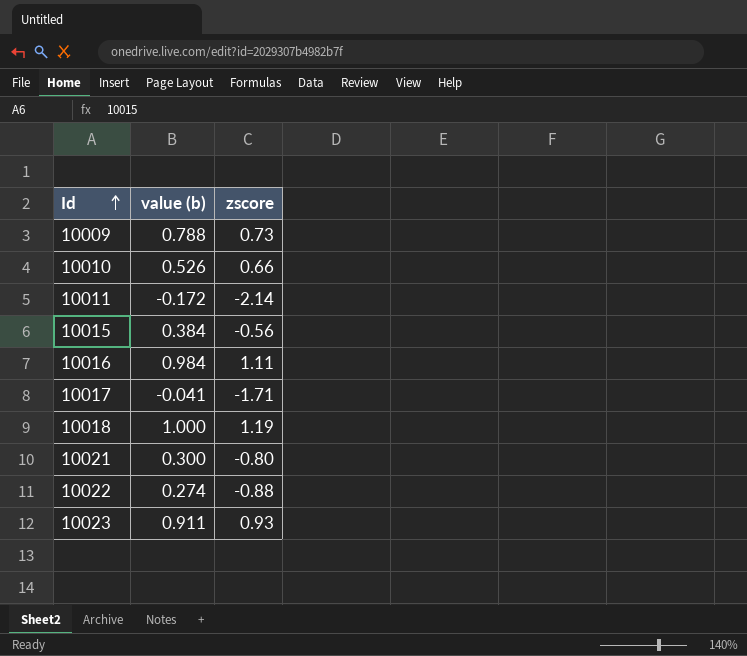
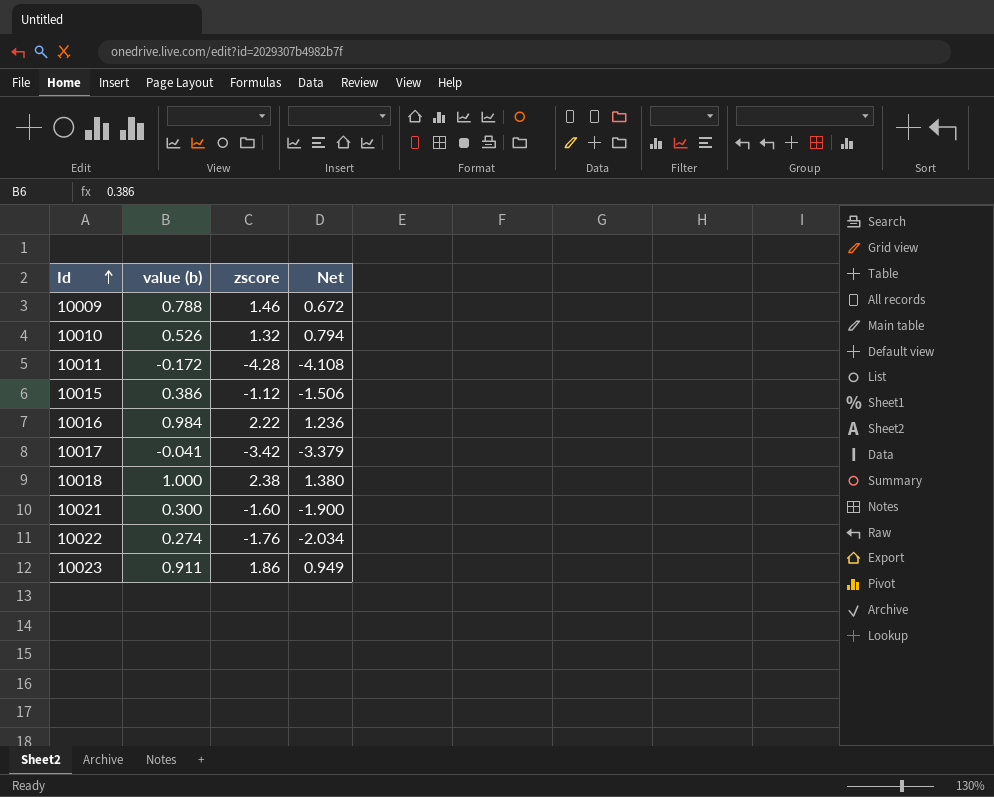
column Net | formula: none -> [zscore] - [value (b)]
10009 | zscore: 0.73 -> 1.46
10010 | zscore: 0.66 -> 1.32
10011 | zscore: -2.14 -> -4.28
10015 | value (b): 0.384 -> 0.386
10015 | zscore: -0.56 -> -1.12
10016 | zscore: 1.11 -> 2.22
10017 | zscore: -1.71 -> -3.42
10018 | zscore: 1.19 -> 2.38
10021 | zscore: -0.80 -> -1.60
10022 | zscore: -0.88 -> -1.76
10023 | zscore: 0.93 -> 1.86

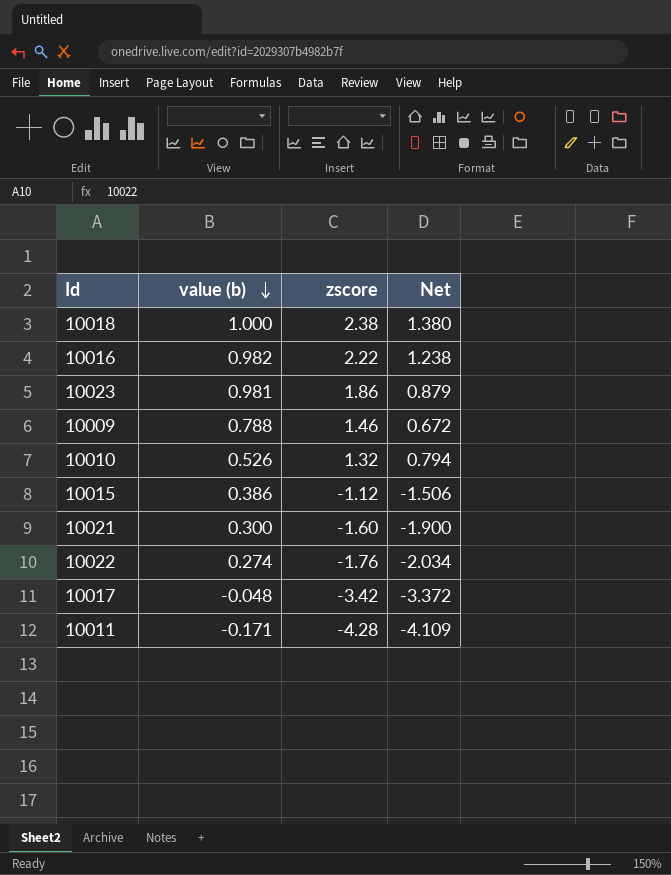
row order: Id ascending -> value (b) descending
10016 | value (b): 0.984 -> 0.982
10016 | Net: 1.236 -> 1.238
10023 | value (b): 0.911 -> 0.981
10023 | Net: 0.949 -> 0.879
10017 | value (b): -0.041 -> -0.048
10017 | Net: -3.379 -> -3.372
10011 | value (b): -0.172 -> -0.171
10011 | Net: -4.108 -> -4.109

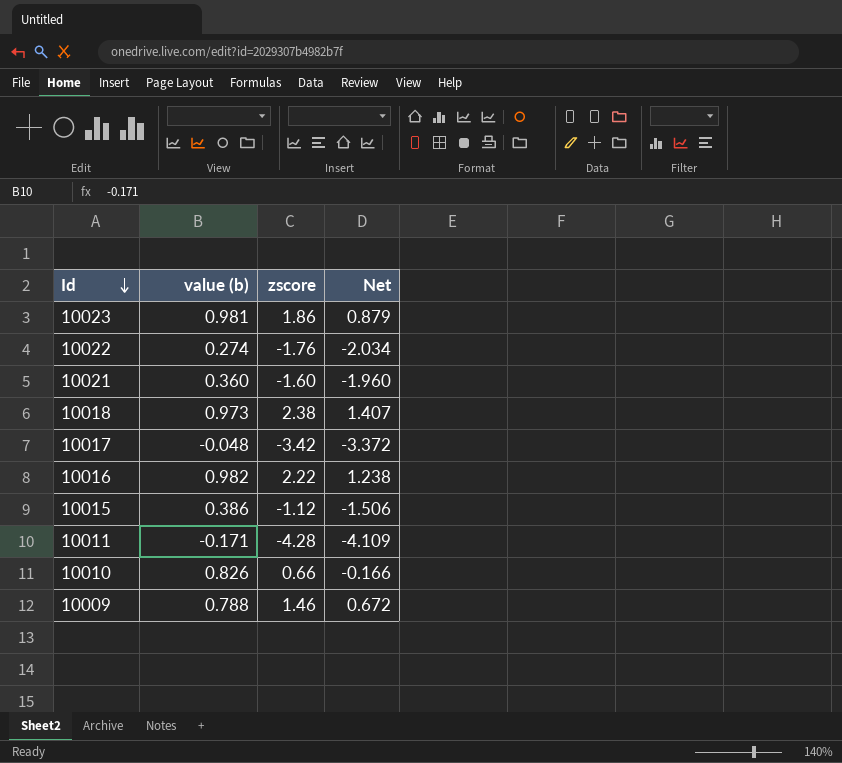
row order: value (b) descending -> Id descending
10021 | value (b): 0.300 -> 0.360
10021 | Net: -1.900 -> -1.960
10018 | value (b): 1.000 -> 0.973
10018 | Net: 1.380 -> 1.407
10010 | value (b): 0.526 -> 0.826
10010 | zscore: 1.32 -> 0.66
10010 | Net: 0.794 -> -0.166

